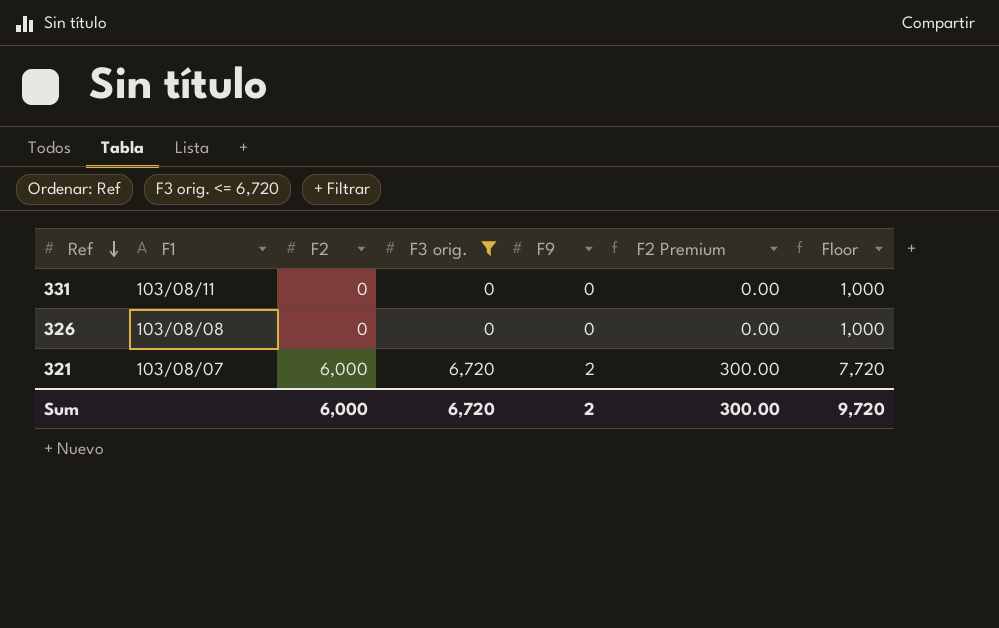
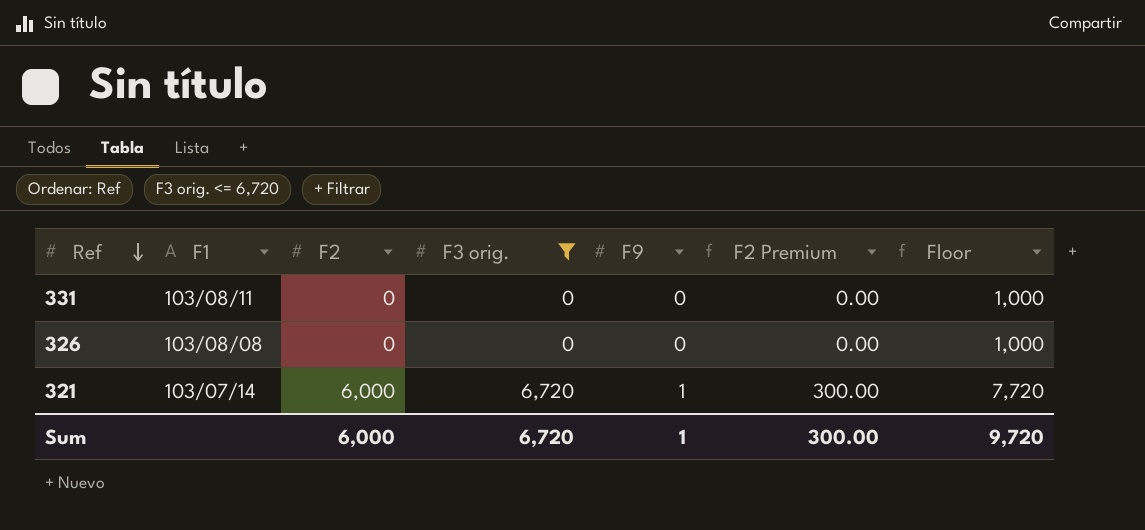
321 | F1: 103/08/07 -> 103/07/14
321 | F9: 2 -> 1
Sum | F9: 2 -> 1

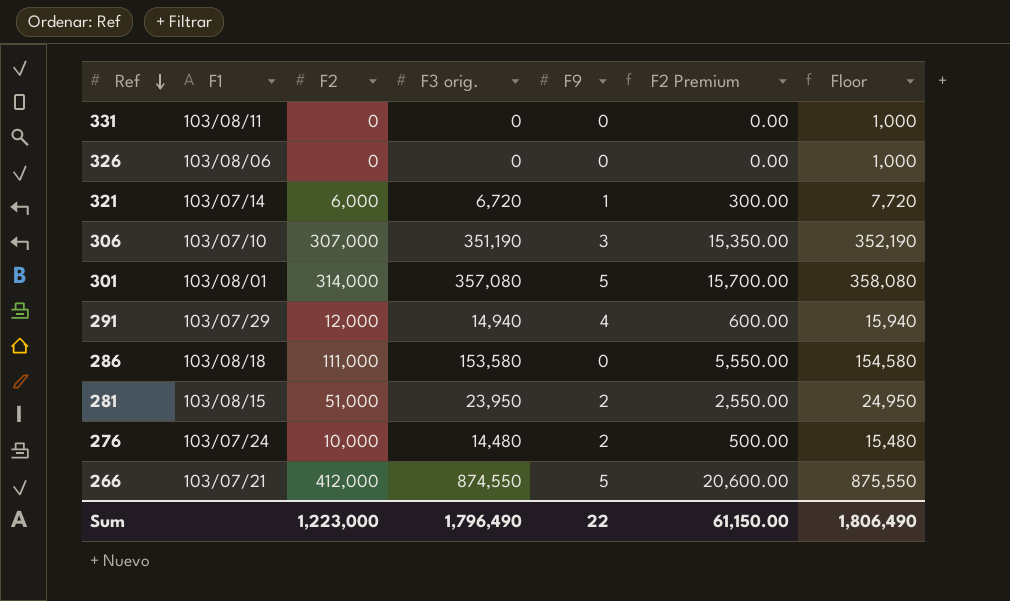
filter: F3 orig. <= 6,720 -> none
326 | F1: 103/08/08 -> 103/08/06
Sum | F2: 6,000 -> 1,223,000
Sum | F3 orig.: 6,720 -> 1,796,490
Sum | F9: 1 -> 22
Sum | F2 Premium: 300.00 -> 61,150.00
Sum | Floor: 9,720 -> 1,806,490

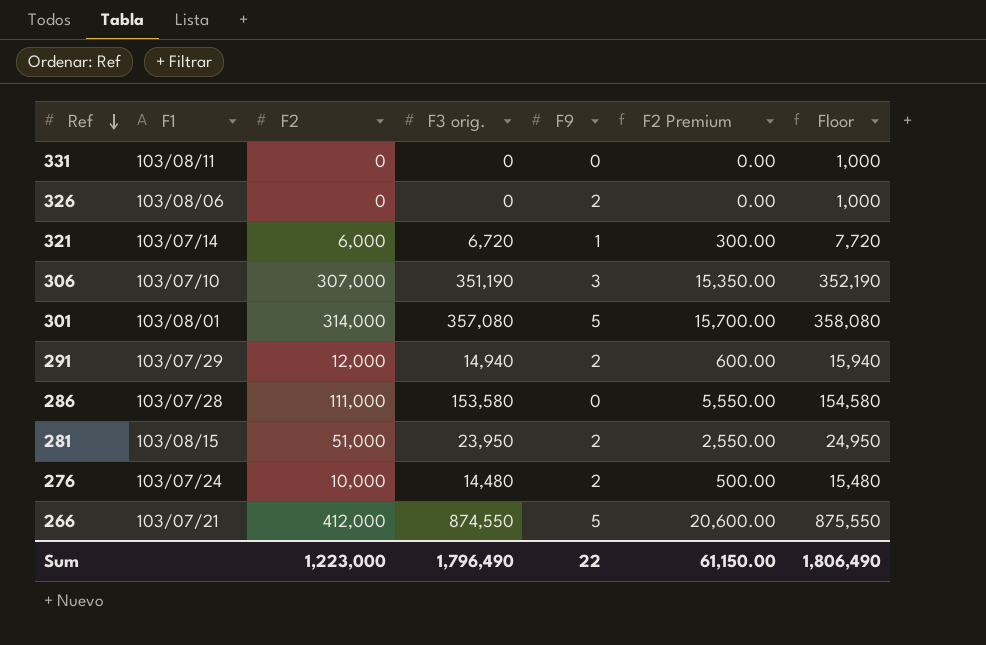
326 | F9: 0 -> 2
291 | F9: 4 -> 2
286 | F1: 103/08/18 -> 103/07/28

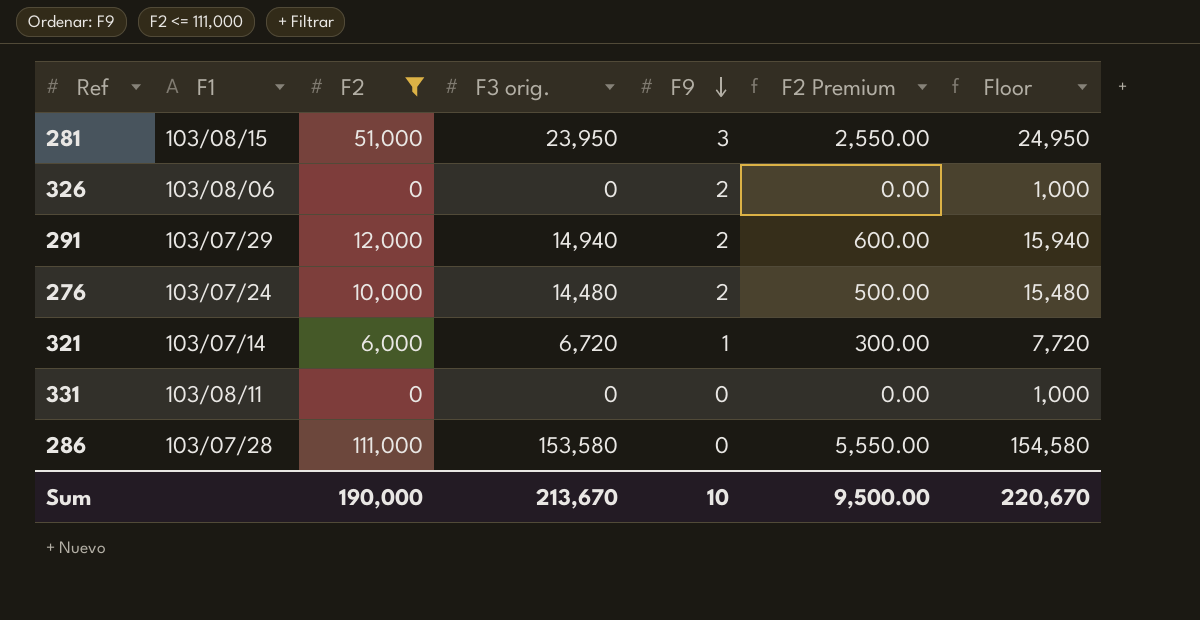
filter: none -> F2 <= 111,000
row order: Ref descending -> F9 descending
281 | F9: 2 -> 3
Sum | F2: 1,223,000 -> 190,000
Sum | F3 orig.: 1,796,490 -> 213,670
Sum | F9: 22 -> 10
Sum | F2 Premium: 61,150.00 -> 9,500.00
Sum | Floor: 1,806,490 -> 220,670

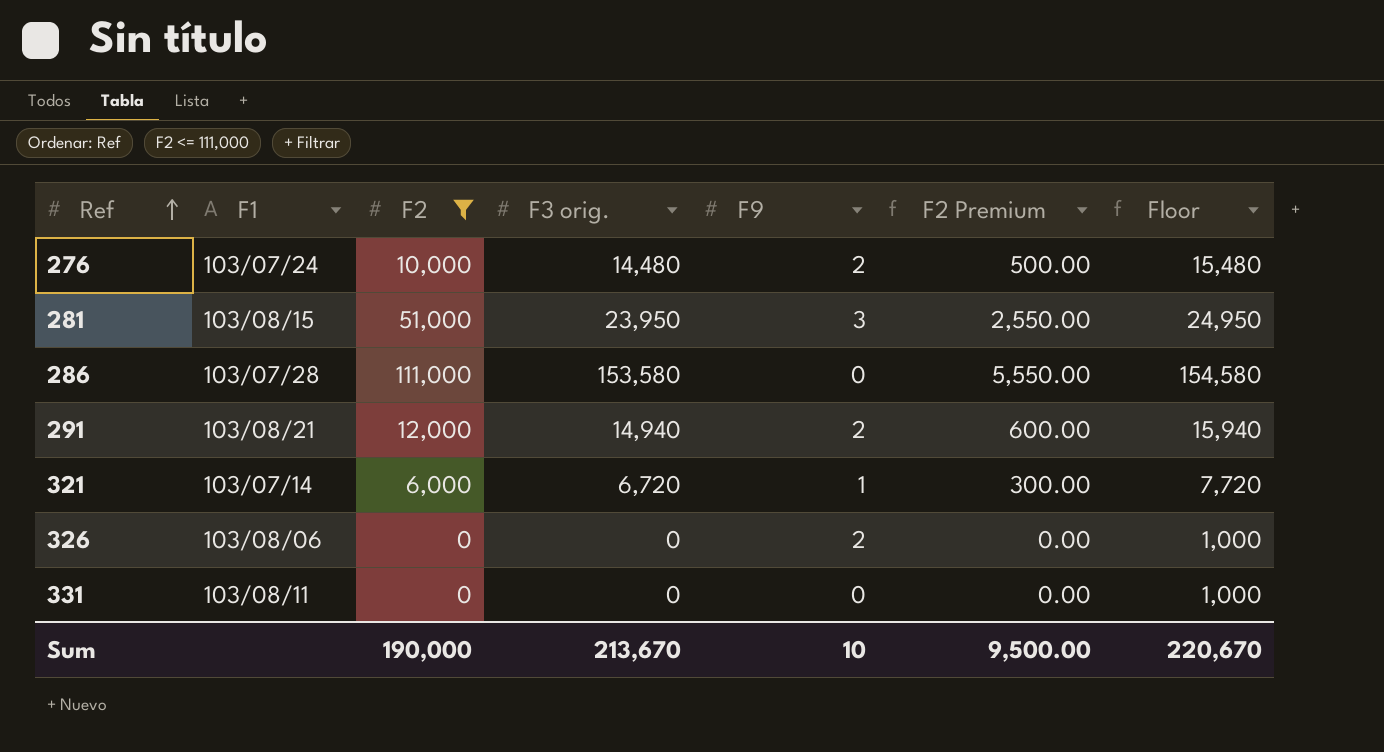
row order: F9 descending -> Ref ascending
291 | F1: 103/07/29 -> 103/08/21

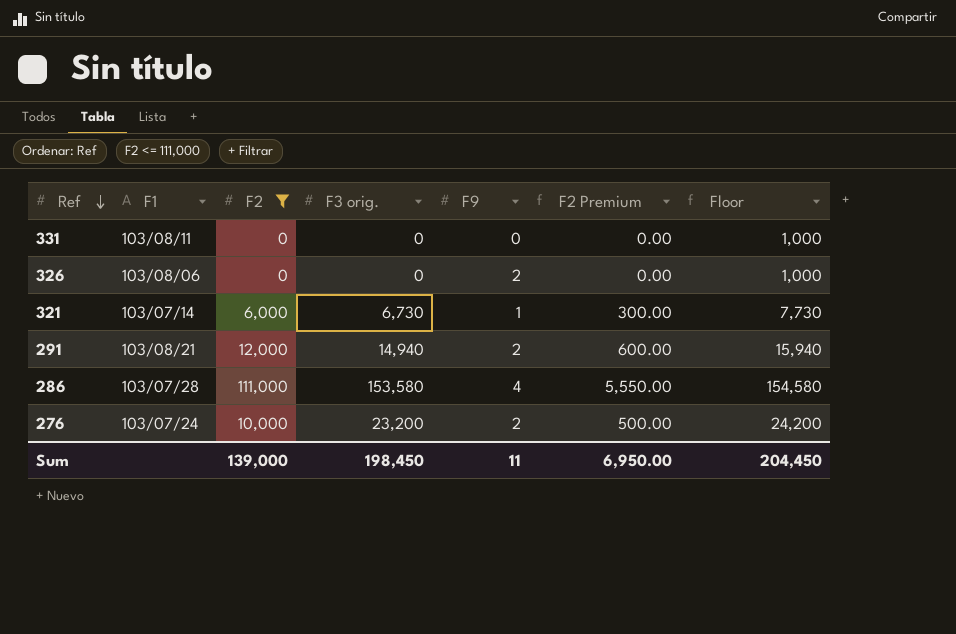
row order: Ref ascending -> Ref descending
row 281: 103/08/15 | 51,000 | 23,950 | 3 | 2,550.00 | 24,950 -> none
321 | F3 orig.: 6,720 -> 6,730
321 | Floor: 7,720 -> 7,730
286 | F9: 0 -> 4
276 | F3 orig.: 14,480 -> 23,200
276 | Floor: 15,480 -> 24,200
Sum | F2: 190,000 -> 139,000
Sum | F3 orig.: 213,670 -> 198,450
Sum | F9: 10 -> 11
Sum | F2 Premium: 9,500.00 -> 6,950.00
Sum | Floor: 220,670 -> 204,450

